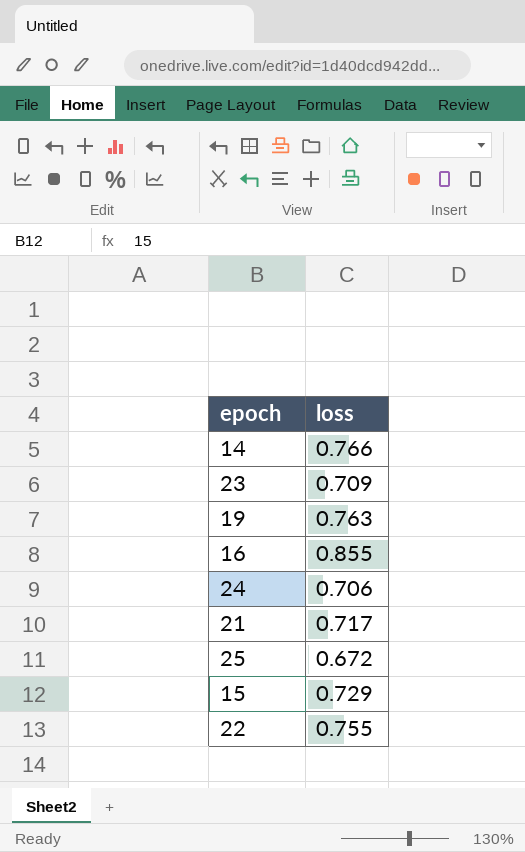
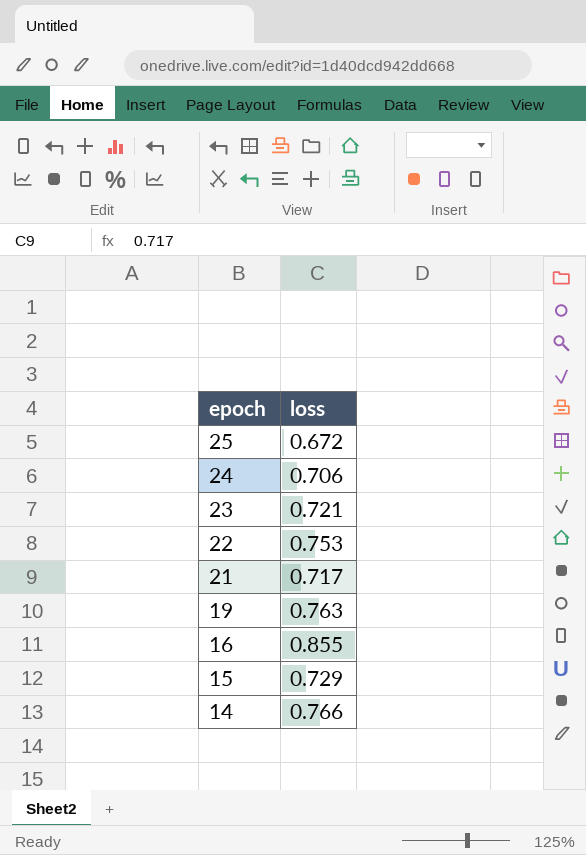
row order: none -> epoch descending
23 | loss: 0.709 -> 0.721
22 | loss: 0.755 -> 0.753

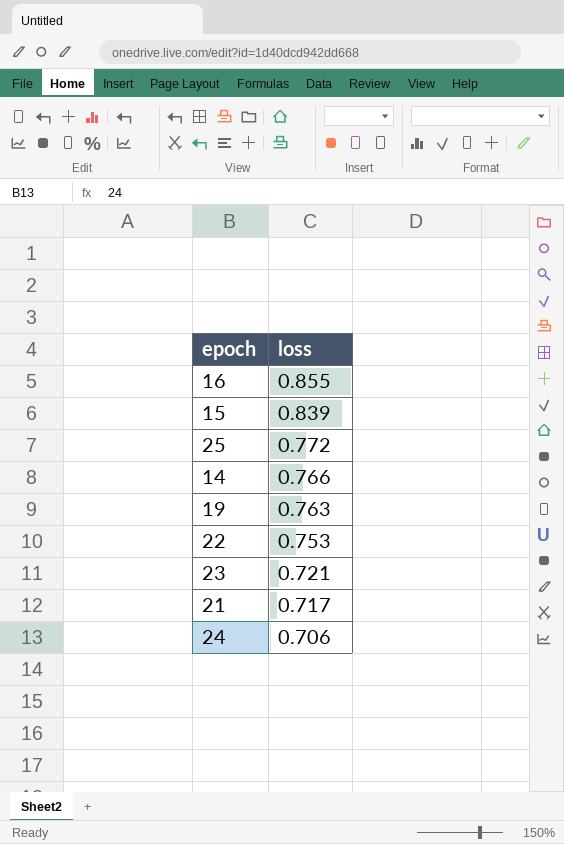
row order: epoch descending -> loss descending
15 | loss: 0.729 -> 0.839
25 | loss: 0.672 -> 0.772

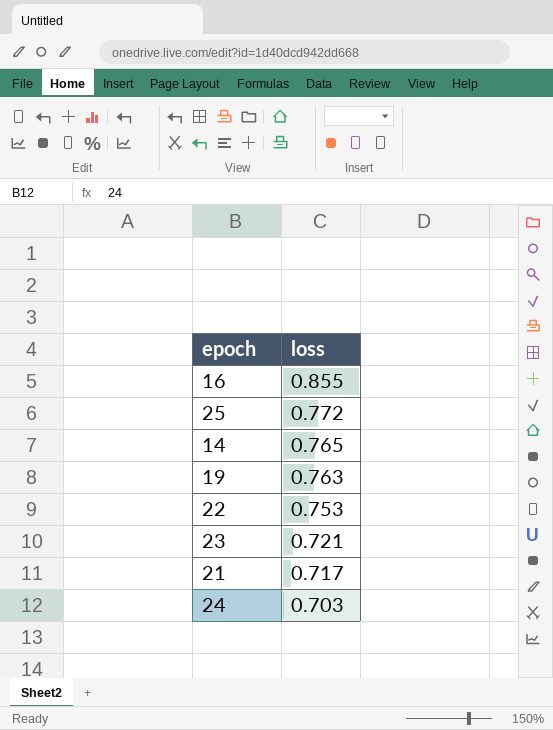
row 15: 0.839 -> none
14 | loss: 0.766 -> 0.765
24 | loss: 0.706 -> 0.703

